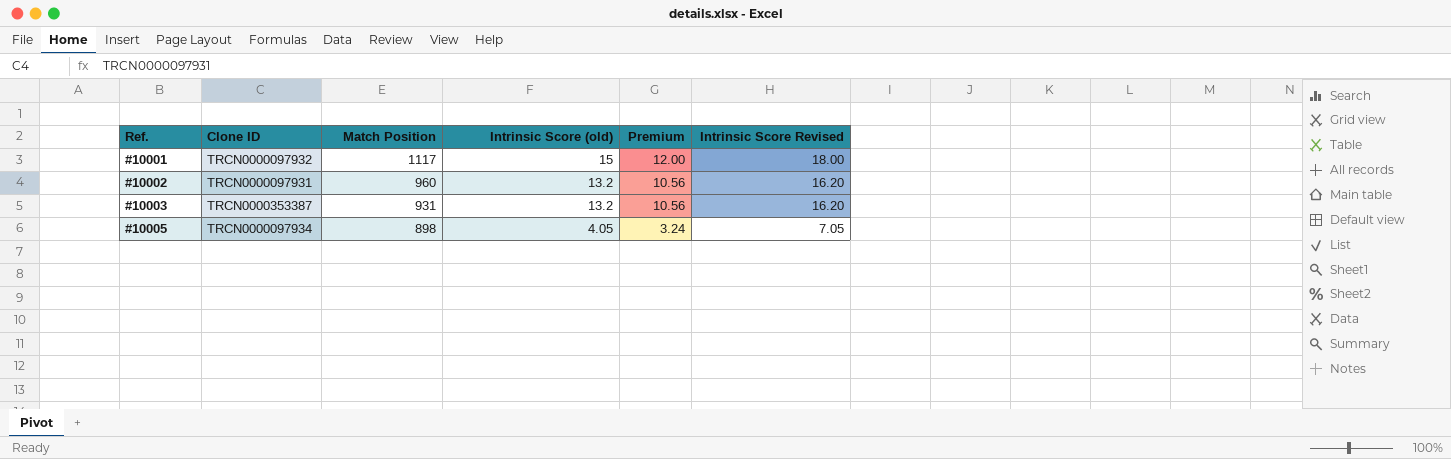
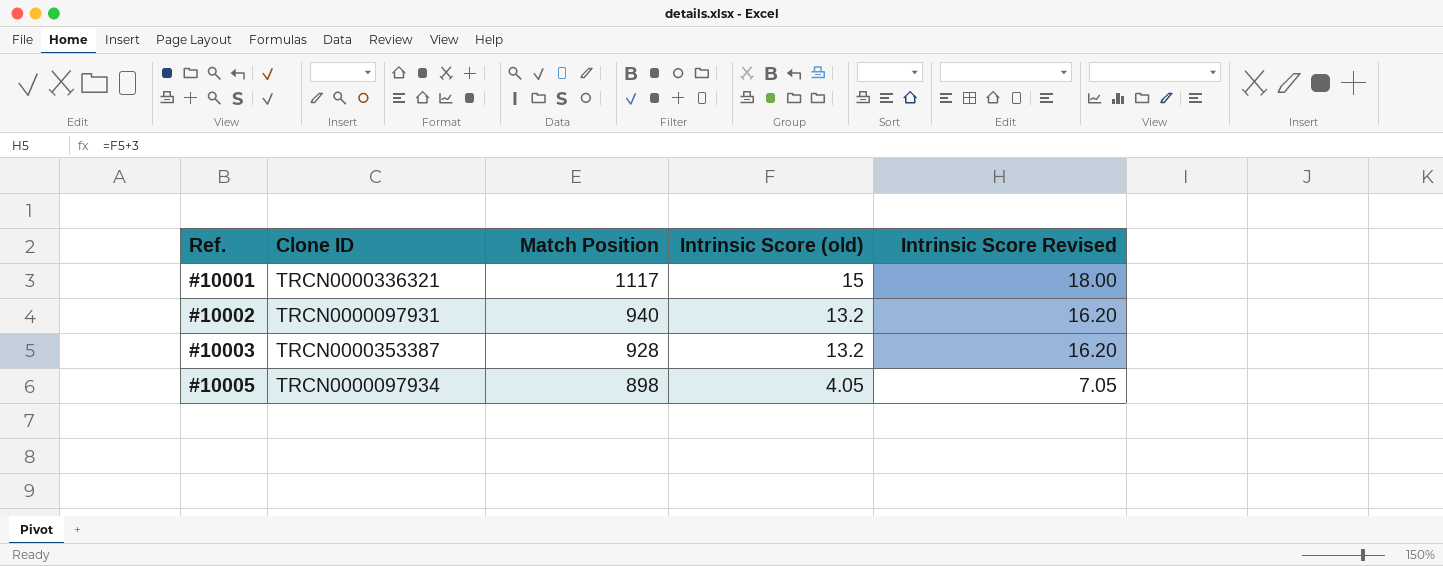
column Premium | formula: [Intrinsic Score (old)] * 0.8 -> none
#10001 | Clone ID: TRCN0000097932 -> TRCN0000336321
#10002 | Match Position: 960 -> 940
#10003 | Match Position: 931 -> 928

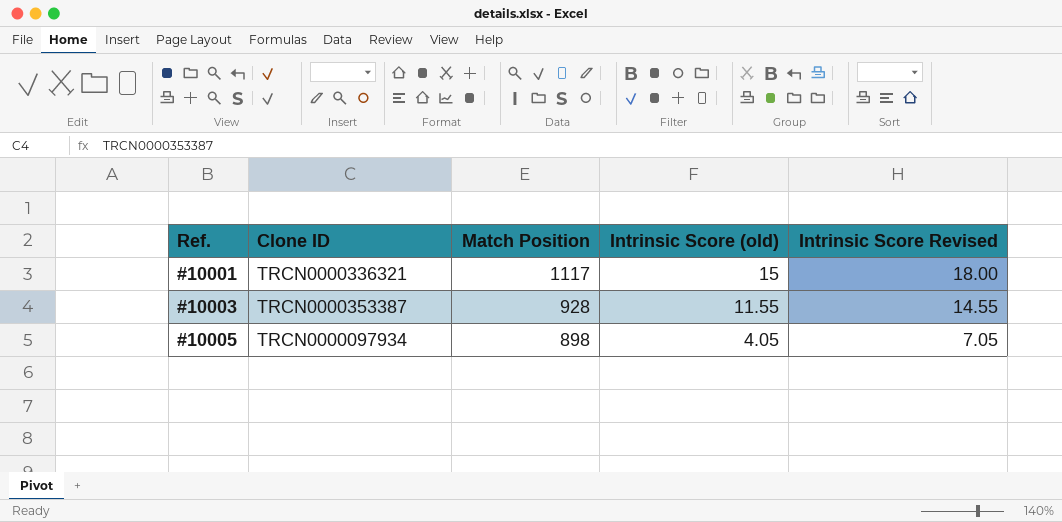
row #10002: TRCN0000097931 | 940 | 13.2 | 16.20 -> none
#10003 | Intrinsic Score (old): 13.2 -> 11.55
#10003 | Intrinsic Score Revised: 16.20 -> 14.55

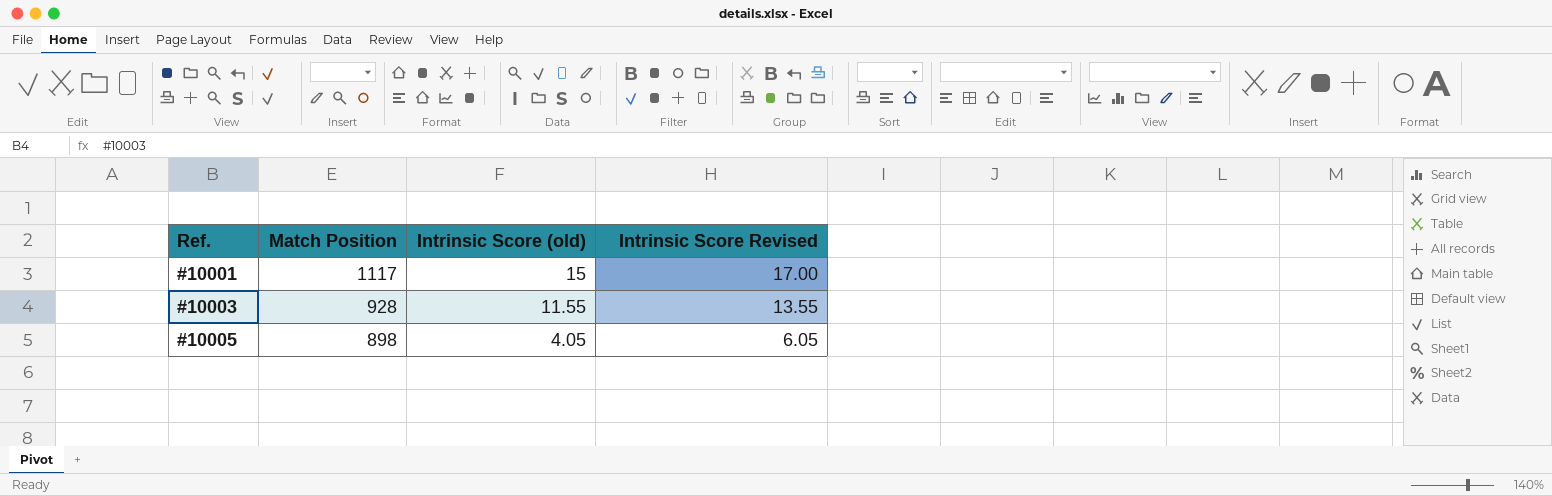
column Clone ID | position: 2 -> none
column Intrinsic Score Revised | formula: [Intrinsic Score (old)] + 3 -> [Intrinsic Score (old)] + 2

